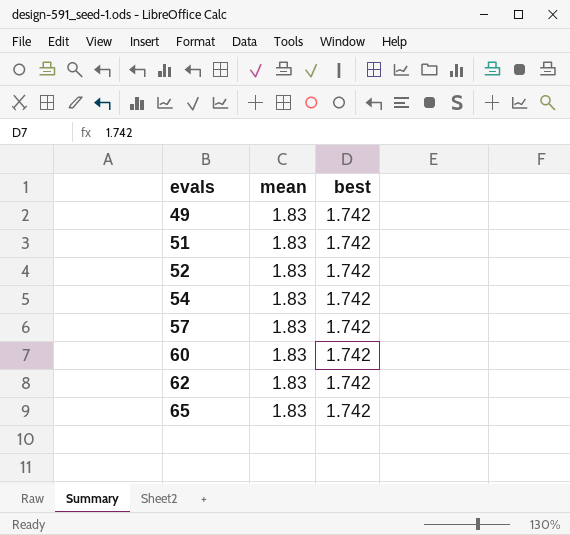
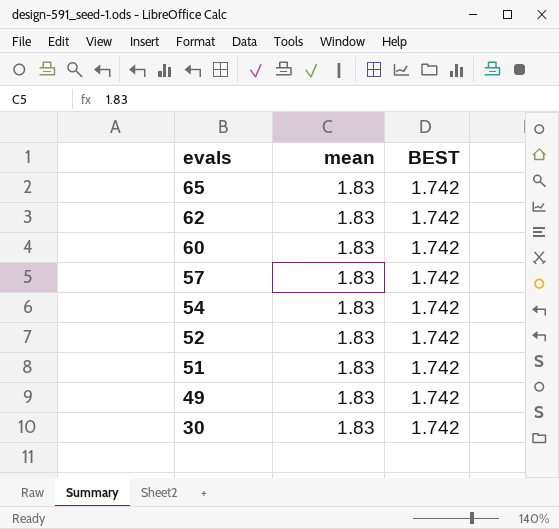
row order: evals ascending -> evals descending
column name: best -> BEST
row 30: none -> 1.83 | 1.742

